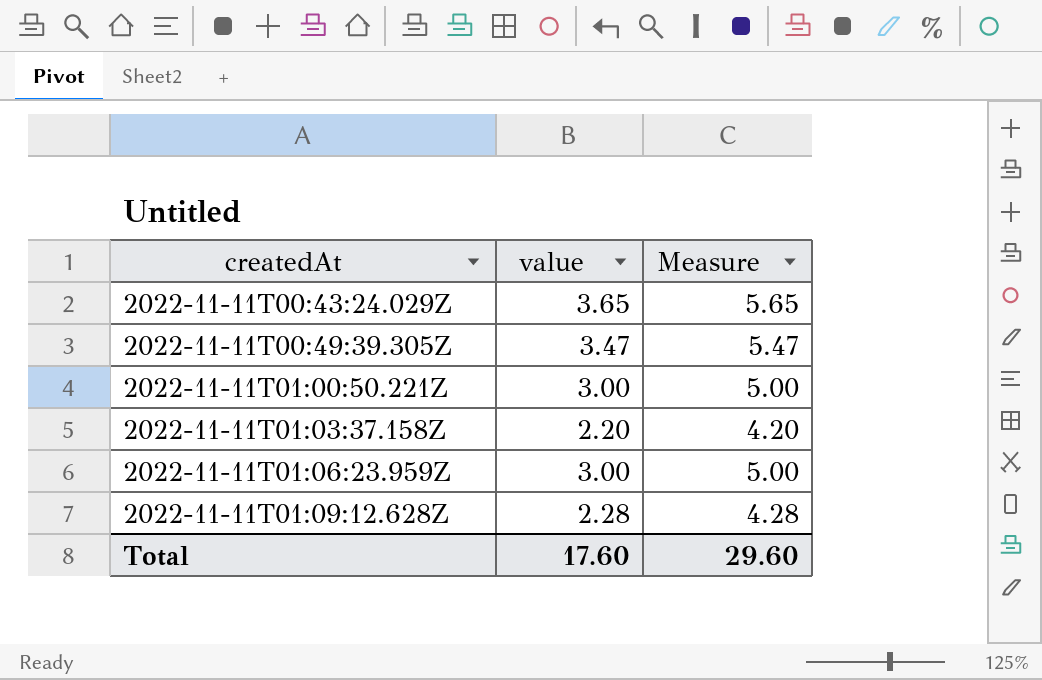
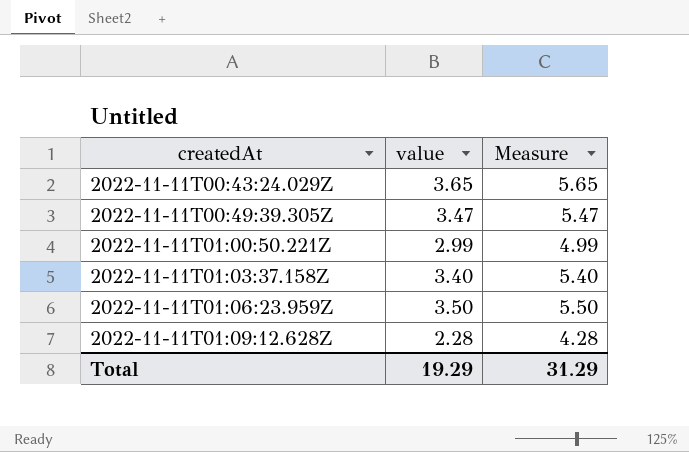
2022-11-11T01:00:50.221Z | value: 3.00 -> 2.99
2022-11-11T01:00:50.221Z | Measure: 5.00 -> 4.99
2022-11-11T01:03:37.158Z | value: 2.20 -> 3.40
2022-11-11T01:03:37.158Z | Measure: 4.20 -> 5.40
2022-11-11T01:06:23.959Z | value: 3.00 -> 3.50
2022-11-11T01:06:23.959Z | Measure: 5.00 -> 5.50
Total | value: 17.60 -> 19.29
Total | Measure: 29.60 -> 31.29

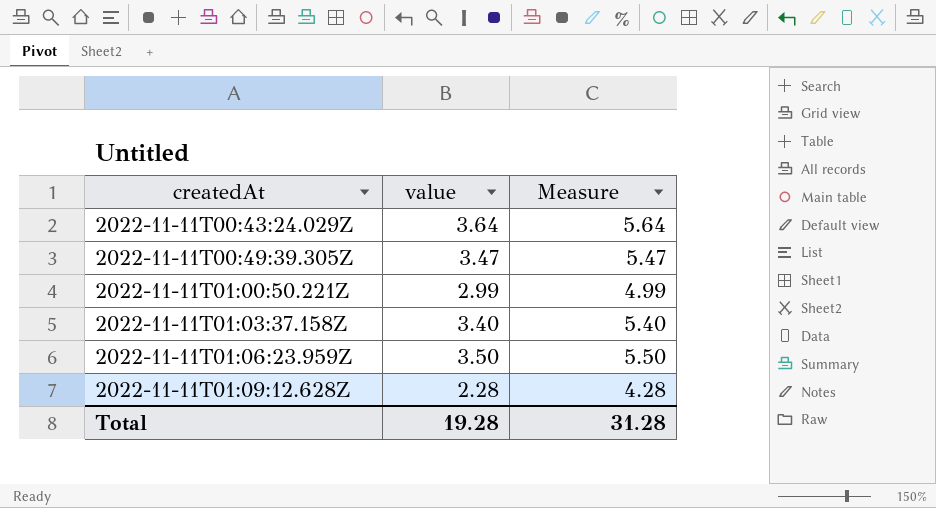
2022-11-11T00:43:24.029Z | value: 3.65 -> 3.64
2022-11-11T00:43:24.029Z | Measure: 5.65 -> 5.64
Total | value: 19.29 -> 19.28
Total | Measure: 31.29 -> 31.28

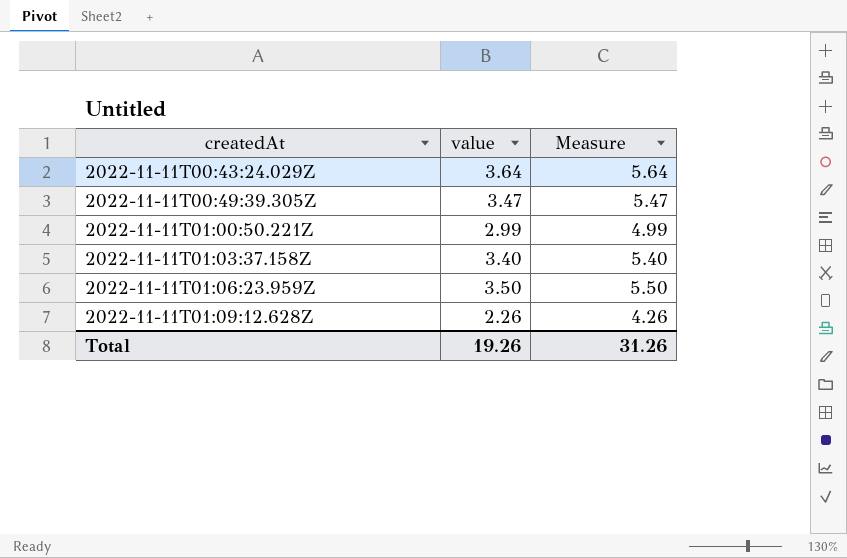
2022-11-11T01:09:12.628Z | value: 2.28 -> 2.26
2022-11-11T01:09:12.628Z | Measure: 4.28 -> 4.26
Total | value: 19.28 -> 19.26
Total | Measure: 31.28 -> 31.26

